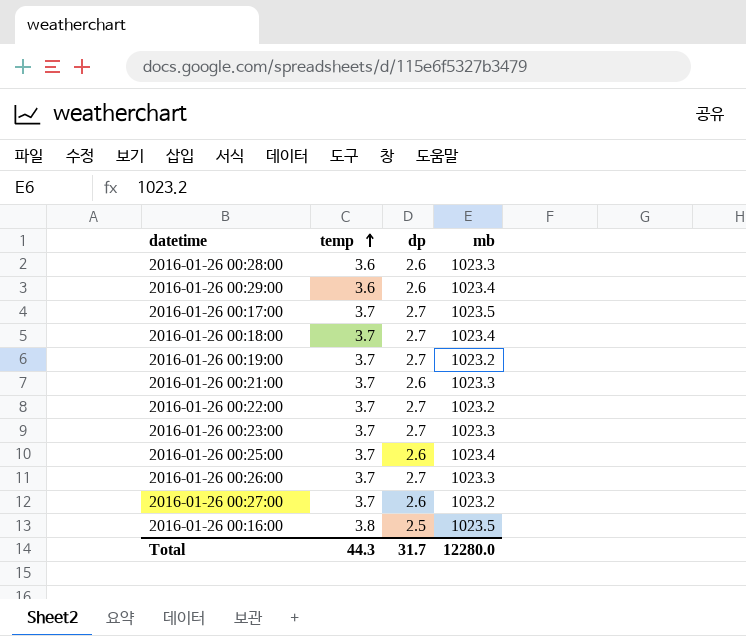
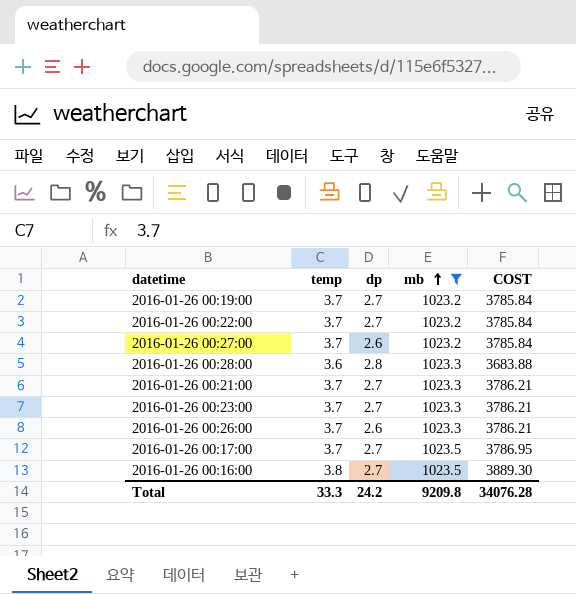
filter: none -> mb != 1023.4
row order: temp ascending -> mb ascending
column COST | formula: none -> [temp] * [mb]
2016-01-26 00:28:00 | dp: 2.6 -> 2.8
2016-01-26 00:21:00 | dp: 2.6 -> 2.7
2016-01-26 00:26:00 | dp: 2.7 -> 2.6
2016-01-26 00:16:00 | dp: 2.5 -> 2.7
Total | temp: 44.3 -> 33.3
Total | dp: 31.7 -> 24.2
Total | mb: 12280.0 -> 9209.8

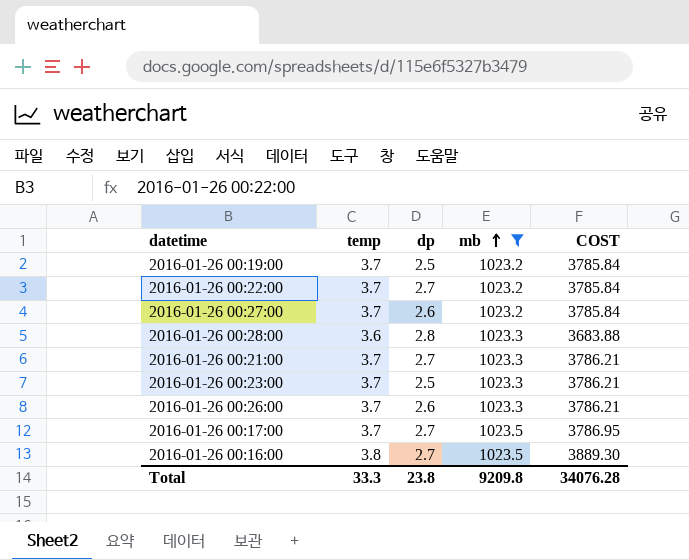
2016-01-26 00:19:00 | dp: 2.7 -> 2.5
2016-01-26 00:23:00 | dp: 2.7 -> 2.5
Total | dp: 24.2 -> 23.8

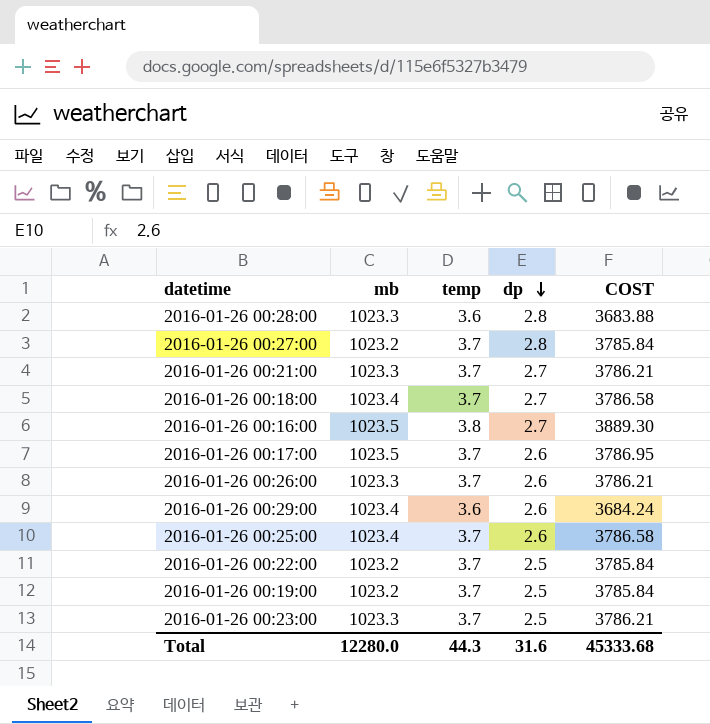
filter: mb != 1023.4 -> none
row order: mb ascending -> dp descending
column mb | position: 4 -> 2
2016-01-26 00:27:00 | dp: 2.6 -> 2.8
2016-01-26 00:17:00 | dp: 2.7 -> 2.6
2016-01-26 00:22:00 | dp: 2.7 -> 2.5
Total | mb: 9209.8 -> 12280.0
Total | temp: 33.3 -> 44.3
Total | dp: 23.8 -> 31.6
Total | COST: 34076.28 -> 45333.68

